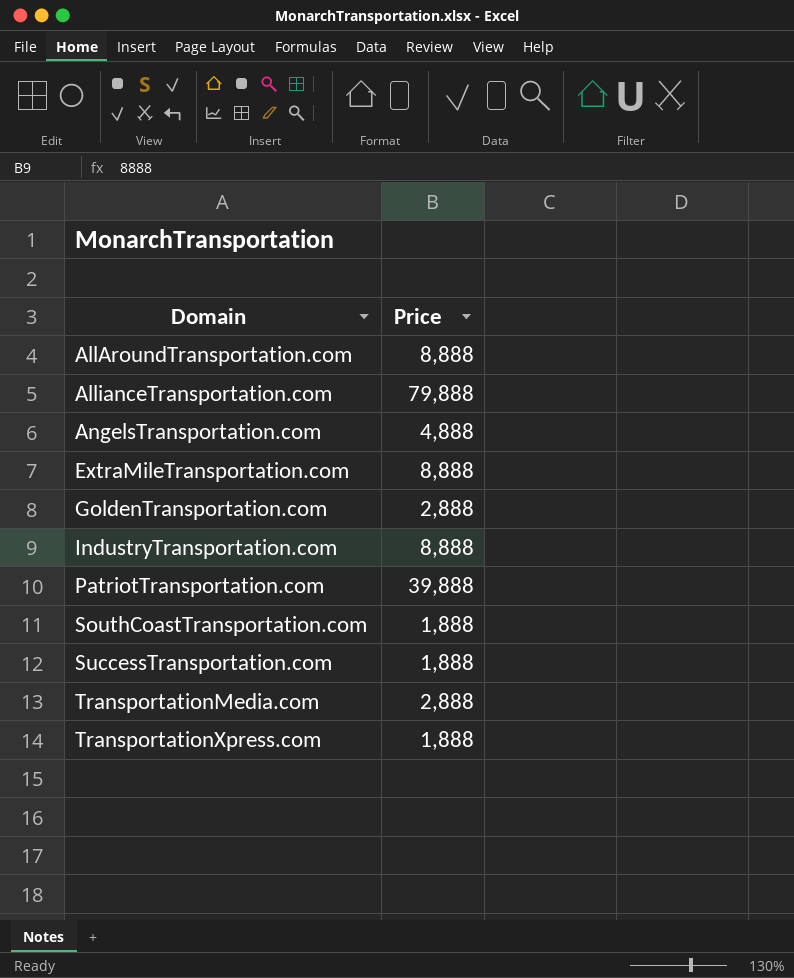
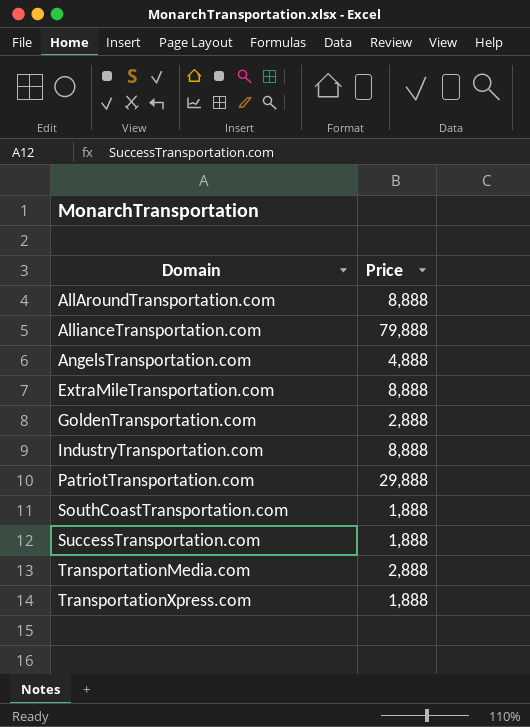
PatriotTransportation.com | Price: 39,888 -> 29,888

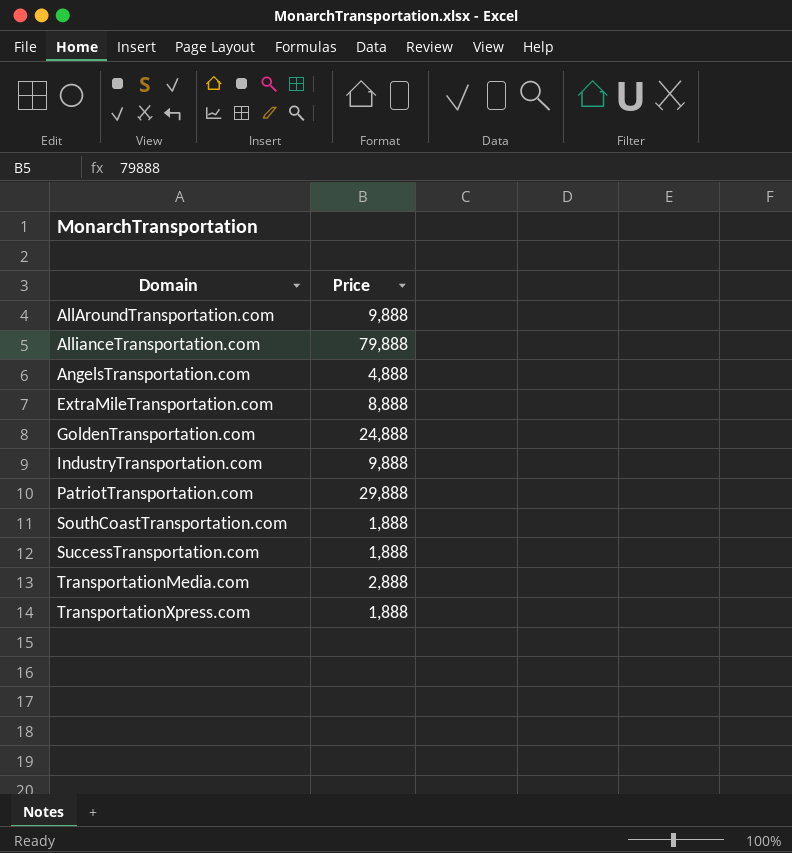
AllAroundTransportation.com | Price: 8,888 -> 9,888
GoldenTransportation.com | Price: 2,888 -> 24,888
IndustryTransportation.com | Price: 8,888 -> 9,888

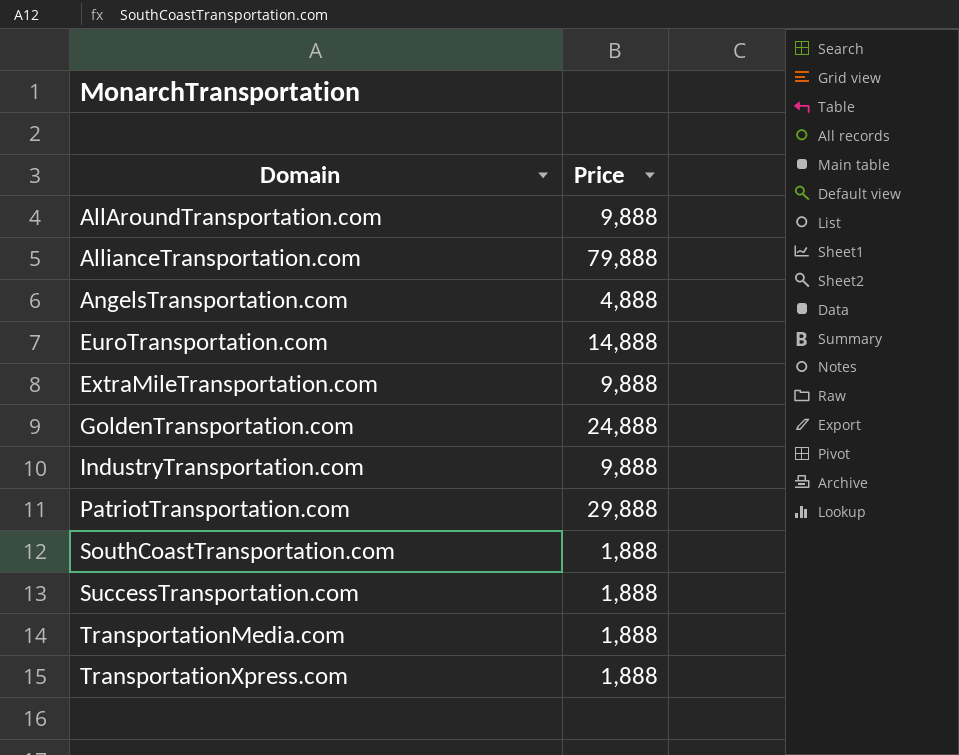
row EuroTransportation.com: none -> 14,888
ExtraMileTransportation.com | Price: 8,888 -> 9,888
TransportationMedia.com | Price: 2,888 -> 1,888

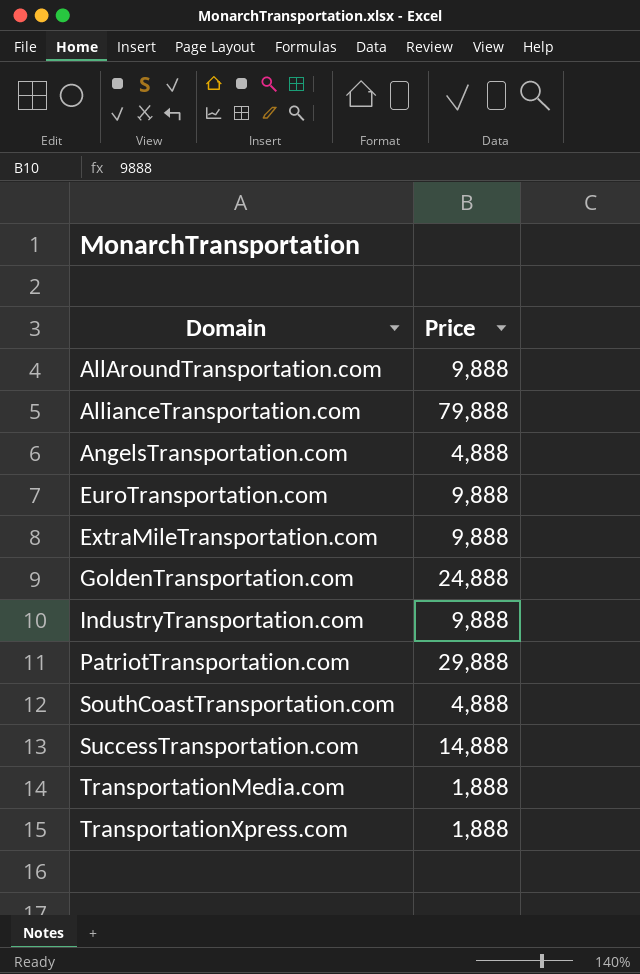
EuroTransportation.com | Price: 14,888 -> 9,888
SouthCoastTransportation.com | Price: 1,888 -> 4,888
SuccessTransportation.com | Price: 1,888 -> 14,888

